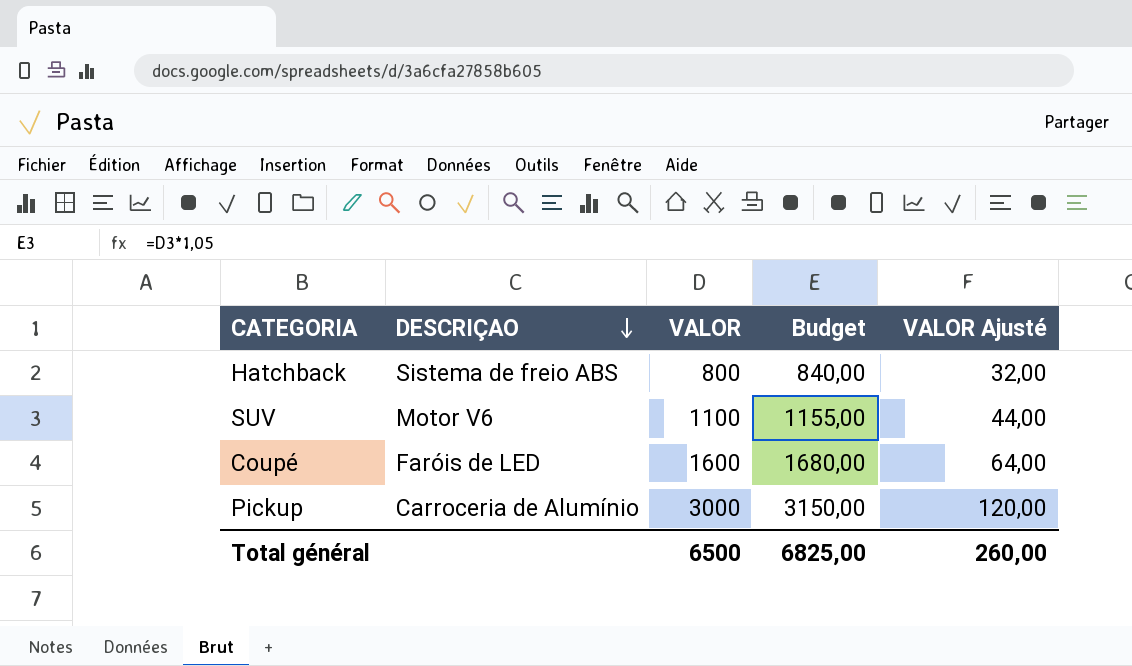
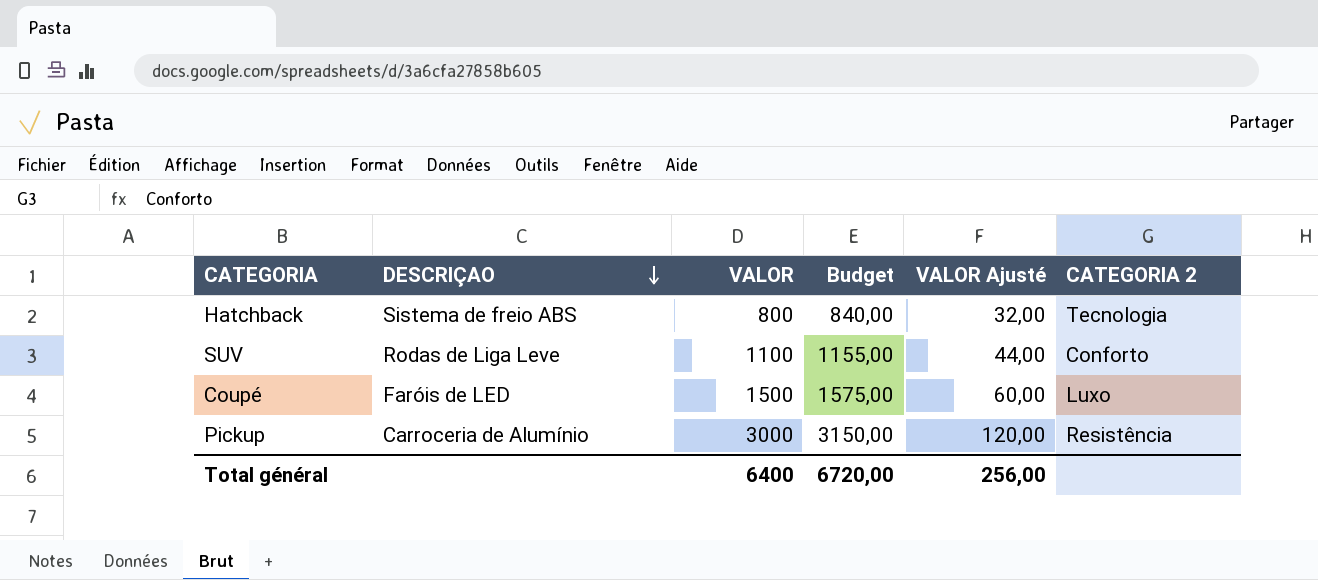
column CATEGORIA 2 | position: none -> 6
SUV | DESCRIÇAO: Motor V6 -> Rodas de Liga Leve
Coupé | VALOR: 1600 -> 1500
Coupé | Budget: 1680,00 -> 1575,00
Coupé | VALOR Ajusté: 64,00 -> 60,00
Total général | VALOR: 6500 -> 6400
Total général | Budget: 6825,00 -> 6720,00
Total général | VALOR Ajusté: 260,00 -> 256,00

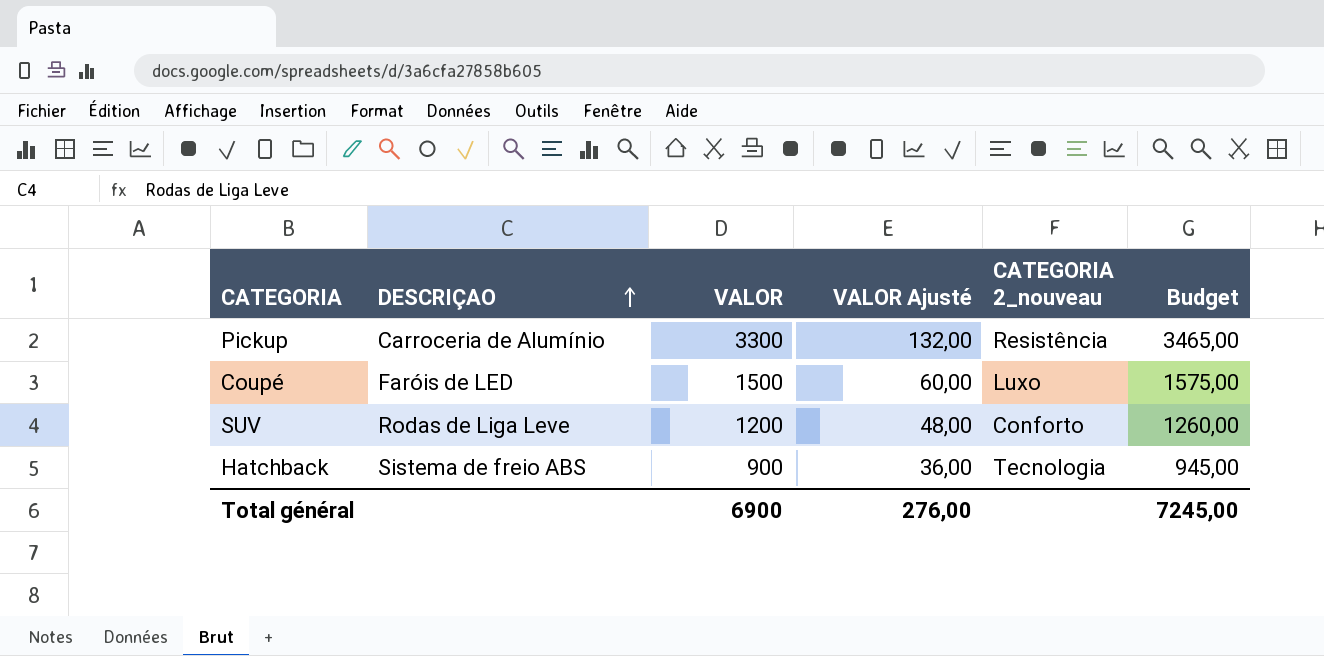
row order: DESCRIÇAO descending -> DESCRIÇAO ascending
column name: CATEGORIA 2 -> CATEGORIA 2_nouveau
column Budget | position: 4 -> 6
Pickup | VALOR: 3000 -> 3300
Pickup | VALOR Ajusté: 120,00 -> 132,00
Pickup | Budget: 3150,00 -> 3465,00
SUV | VALOR: 1100 -> 1200
SUV | VALOR Ajusté: 44,00 -> 48,00
SUV | Budget: 1155,00 -> 1260,00
Hatchback | VALOR: 800 -> 900
Hatchback | VALOR Ajusté: 32,00 -> 36,00
Hatchback | Budget: 840,00 -> 945,00
Total général | VALOR: 6400 -> 6900
Total général | VALOR Ajusté: 256,00 -> 276,00
Total général | Budget: 6720,00 -> 7245,00

